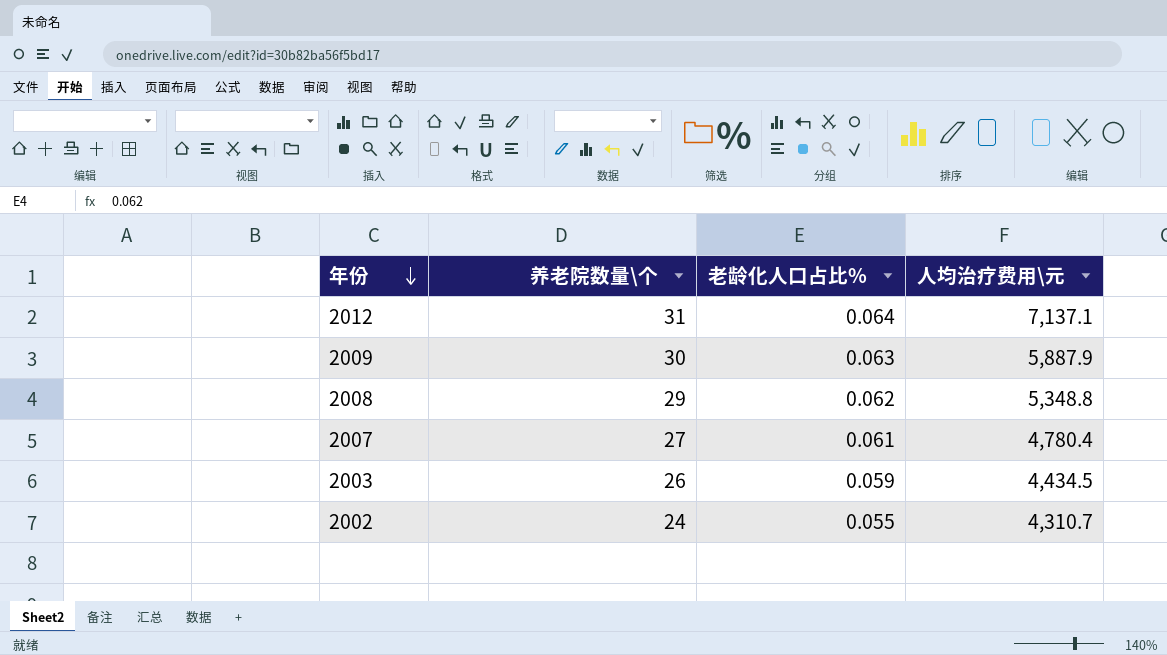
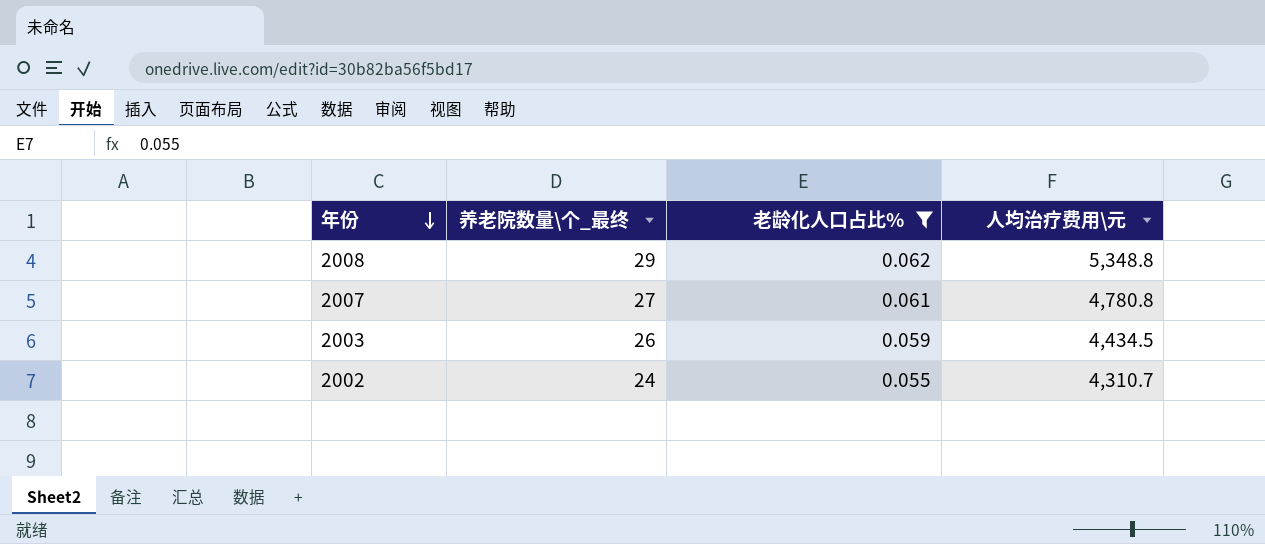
filter: none -> 老龄化人口占比% <= 0.062
column name: 养老院数量\个 -> 养老院数量\个_最终
2007 | 人均治疗费用\元: 4,780.4 -> 4,780.8

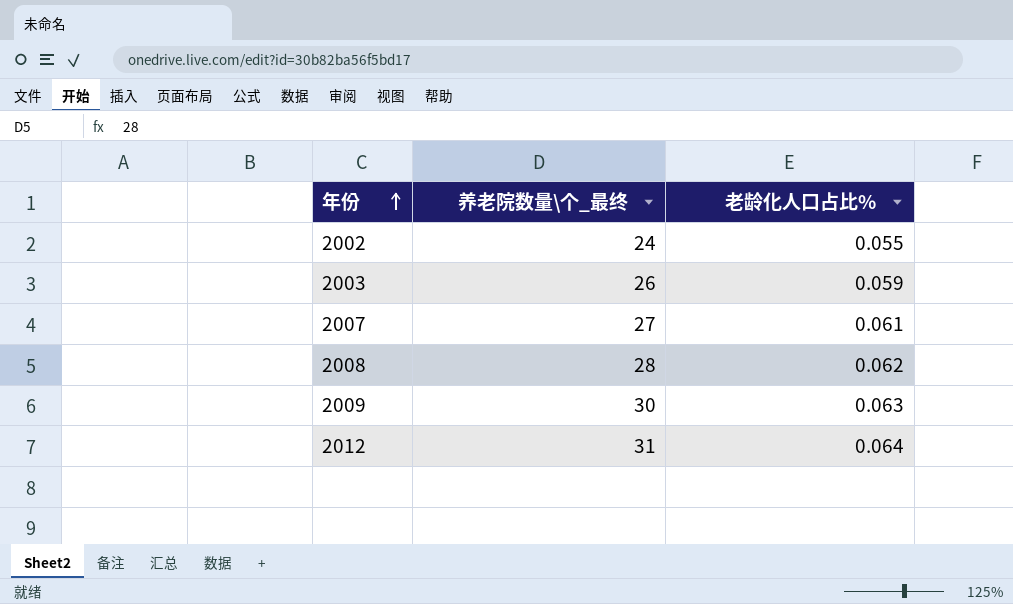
filter: 老龄化人口占比% <= 0.062 -> none
row order: 年份 descending -> 年份 ascending
column 人均治疗费用\元 | position: 4 -> none
2008 | 养老院数量\个_最终: 29 -> 28

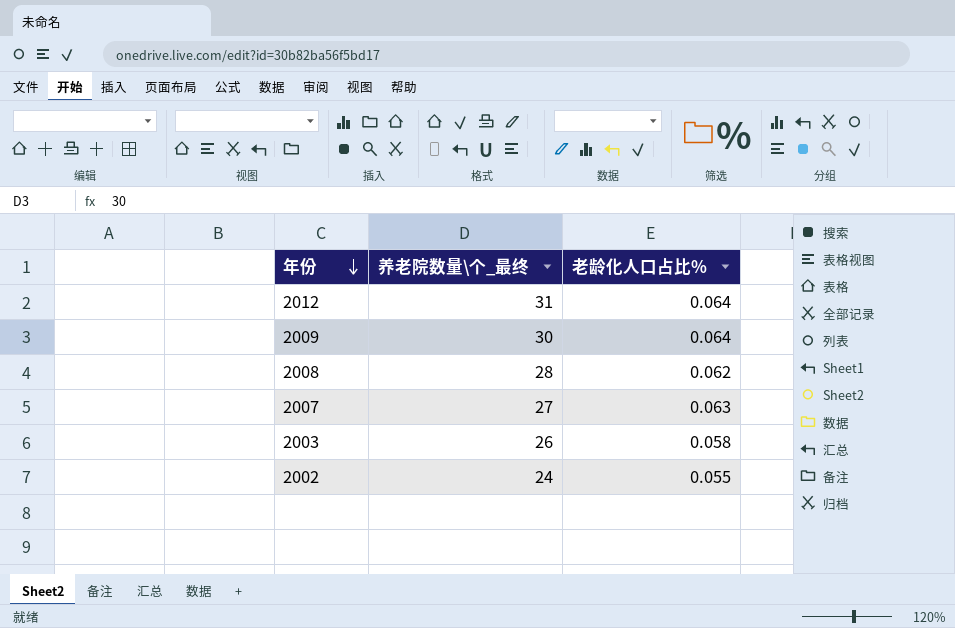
row order: 年份 ascending -> 年份 descending
2009 | 老龄化人口占比%: 0.063 -> 0.064
2007 | 老龄化人口占比%: 0.061 -> 0.063
2003 | 老龄化人口占比%: 0.059 -> 0.058

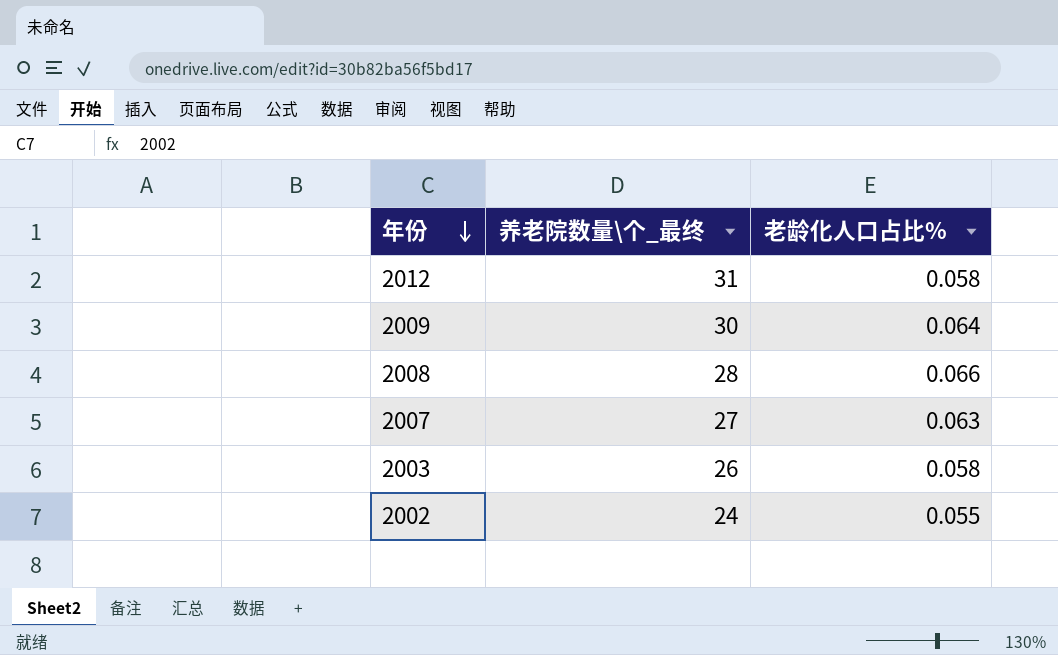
2012 | 老龄化人口占比%: 0.064 -> 0.058
2008 | 老龄化人口占比%: 0.062 -> 0.066

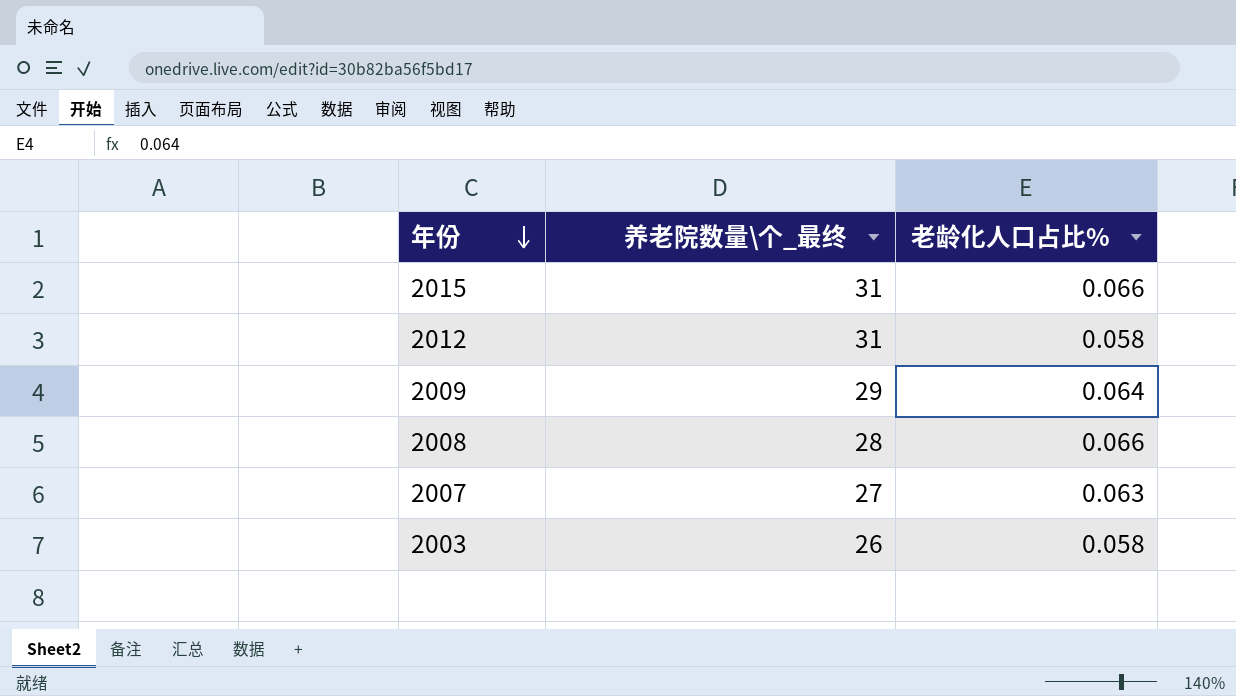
row 2002: 24 | 0.055 -> none
row 2015: none -> 31 | 0.066
2009 | 养老院数量\个_最终: 30 -> 29

